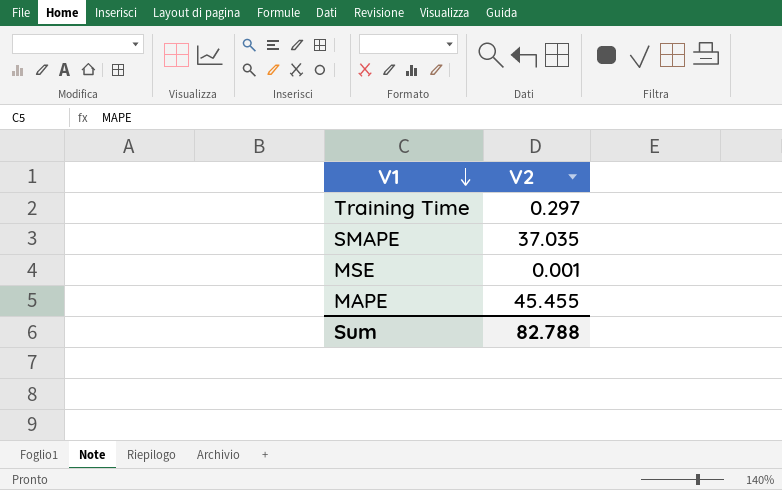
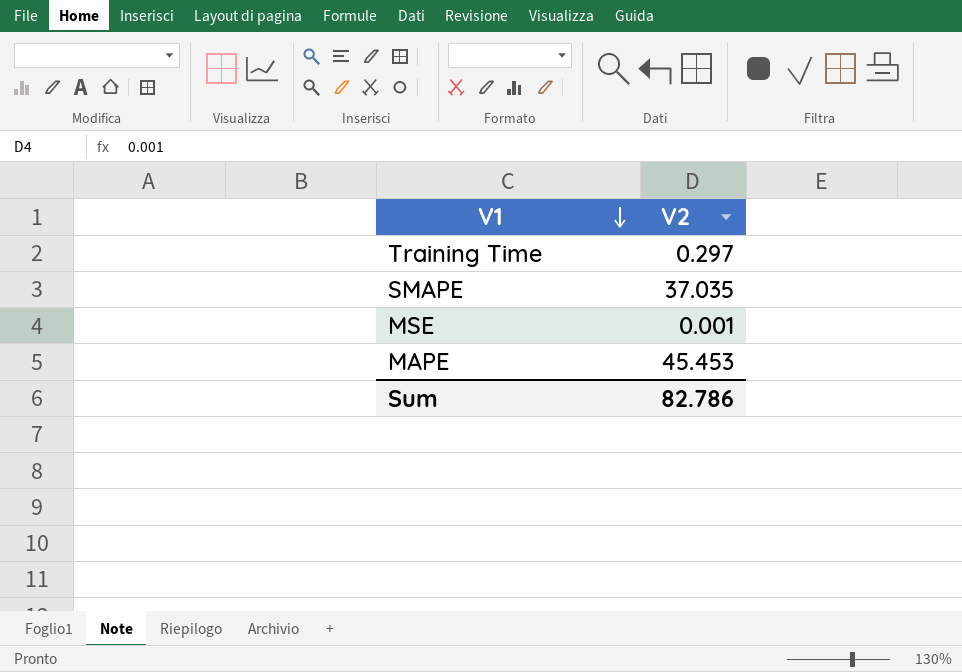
MAPE | V2: 45.455 -> 45.453
Sum | V2: 82.788 -> 82.786

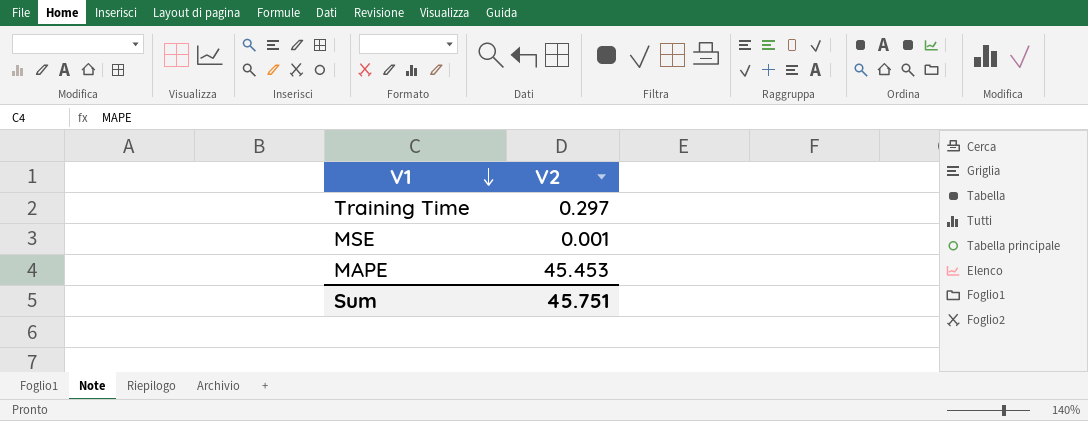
row SMAPE: 37.035 -> none
Sum | V2: 82.786 -> 45.751

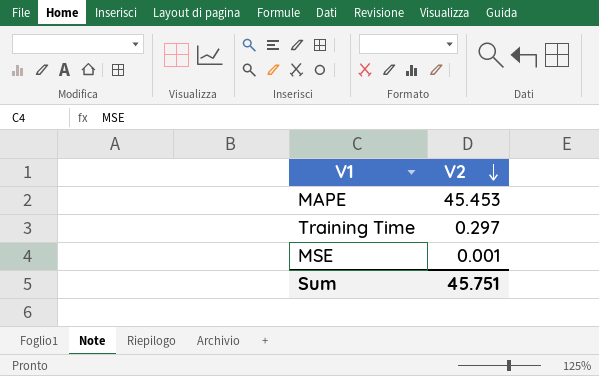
row order: V1 descending -> V2 descending

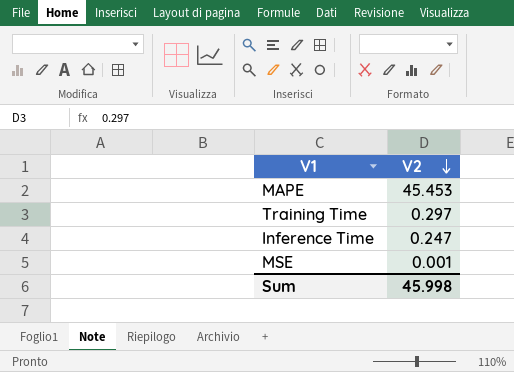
row Inference Time: none -> 0.247
Sum | V2: 45.751 -> 45.998

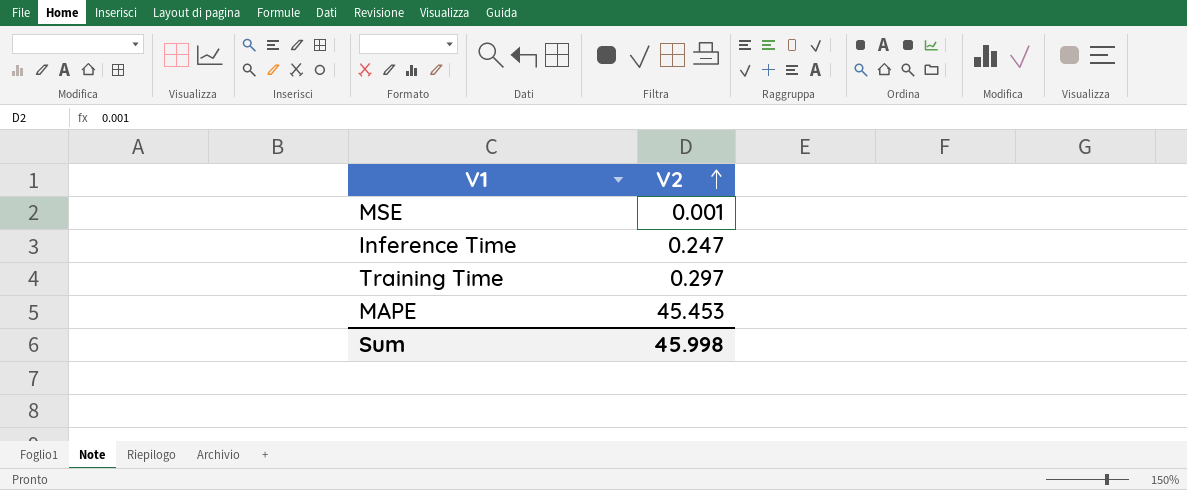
row order: V2 descending -> V2 ascending

